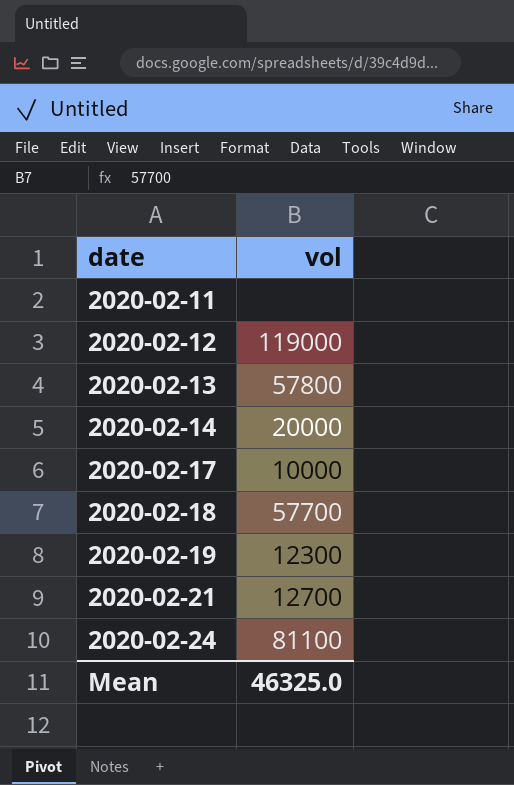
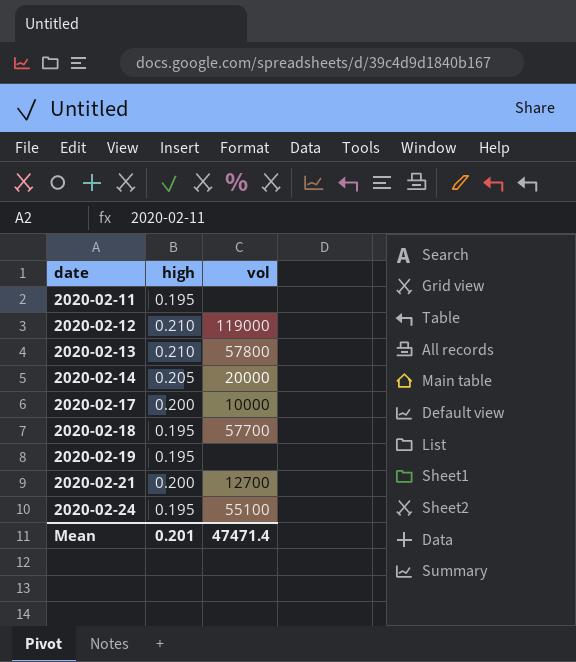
column high | position: none -> 2
2020-02-19 | vol: 12300 -> none
2020-02-24 | vol: 81100 -> 55100
Mean | vol: 46325.0 -> 47471.4

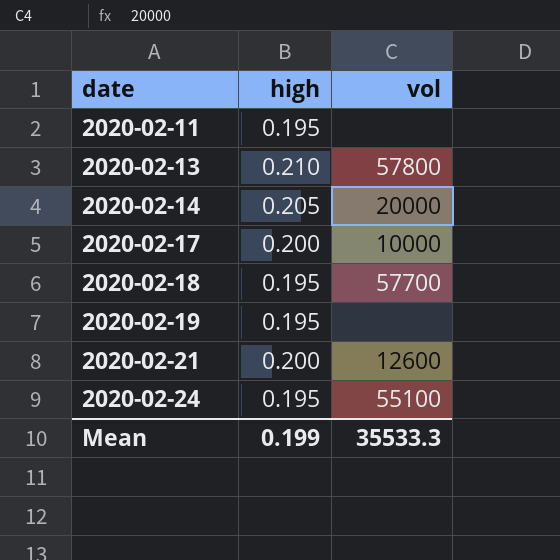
row 2020-02-12: 0.210 | 119000 -> none
2020-02-21 | vol: 12700 -> 12600
Mean | high: 0.201 -> 0.199
Mean | vol: 47471.4 -> 35533.3

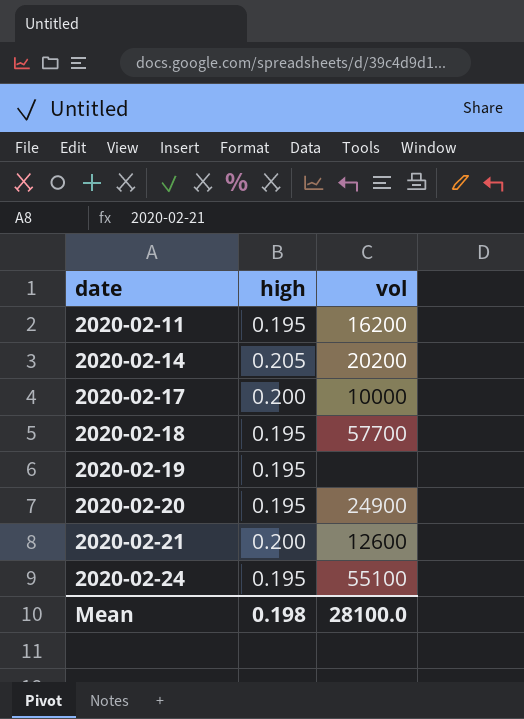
row 2020-02-13: 0.210 | 57800 -> none
2020-02-11 | vol: none -> 16200
2020-02-14 | vol: 20000 -> 20200
row 2020-02-20: none -> 0.195 | 24900
Mean | high: 0.199 -> 0.198
Mean | vol: 35533.3 -> 28100.0

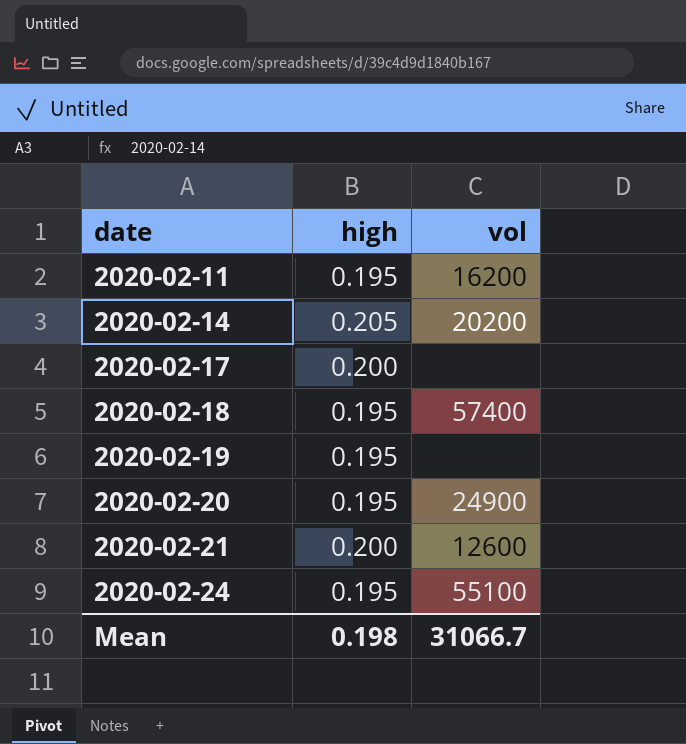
2020-02-17 | vol: 10000 -> none
2020-02-18 | vol: 57700 -> 57400
Mean | vol: 28100.0 -> 31066.7

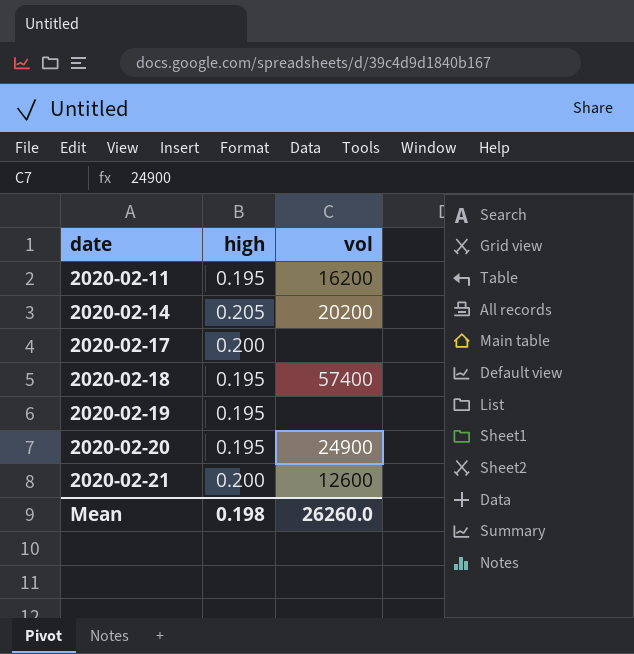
row 2020-02-24: 0.195 | 55100 -> none
Mean | vol: 31066.7 -> 26260.0

